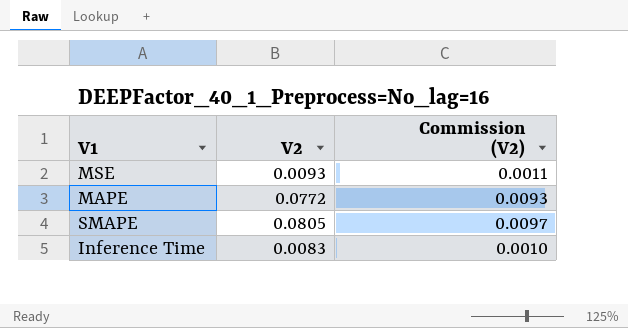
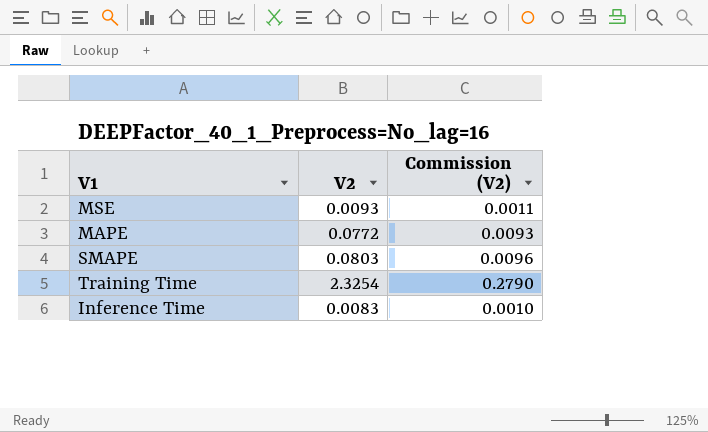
SMAPE | V2: 0.0805 -> 0.0803
SMAPE | Commission (V2): 0.0097 -> 0.0096
row Training Time: none -> 2.3254 | 0.2790

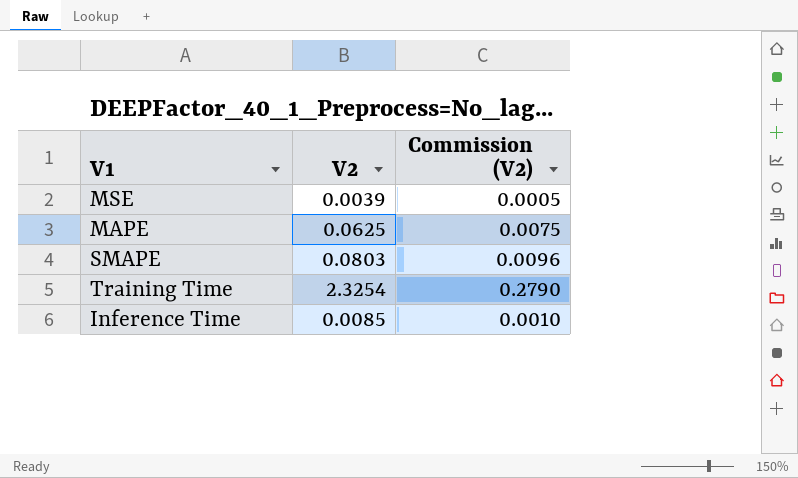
MSE | V2: 0.0093 -> 0.0039
MSE | Commission (V2): 0.0011 -> 0.0005
MAPE | V2: 0.0772 -> 0.0625
MAPE | Commission (V2): 0.0093 -> 0.0075
Inference Time | V2: 0.0083 -> 0.0085

